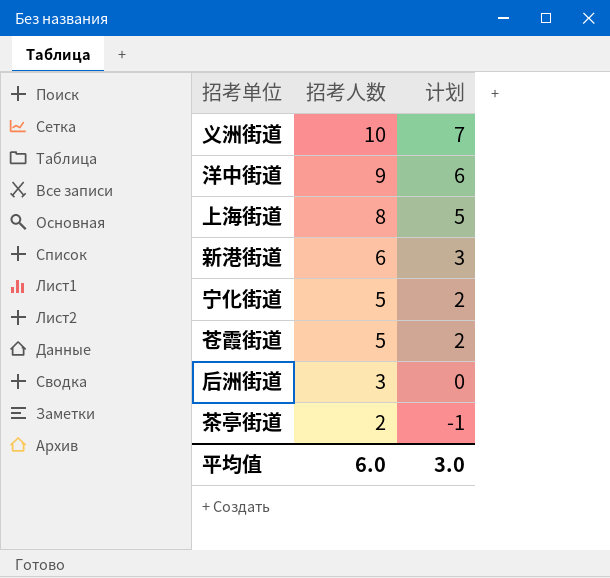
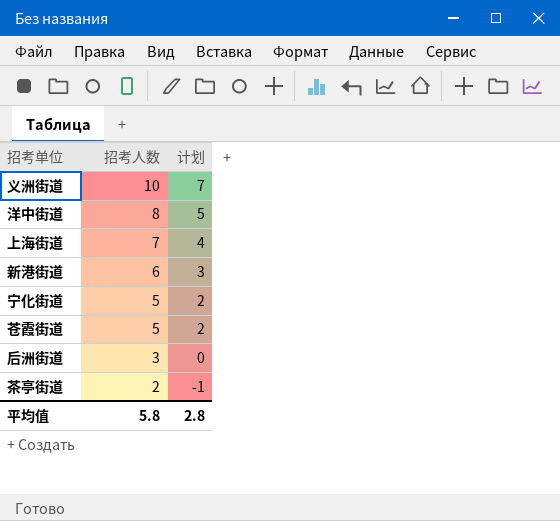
洋中街道 | 招考人数: 9 -> 8
洋中街道 | 计划: 6 -> 5
上海街道 | 招考人数: 8 -> 7
上海街道 | 计划: 5 -> 4
平均值 | 招考人数: 6.0 -> 5.8
平均值 | 计划: 3.0 -> 2.8

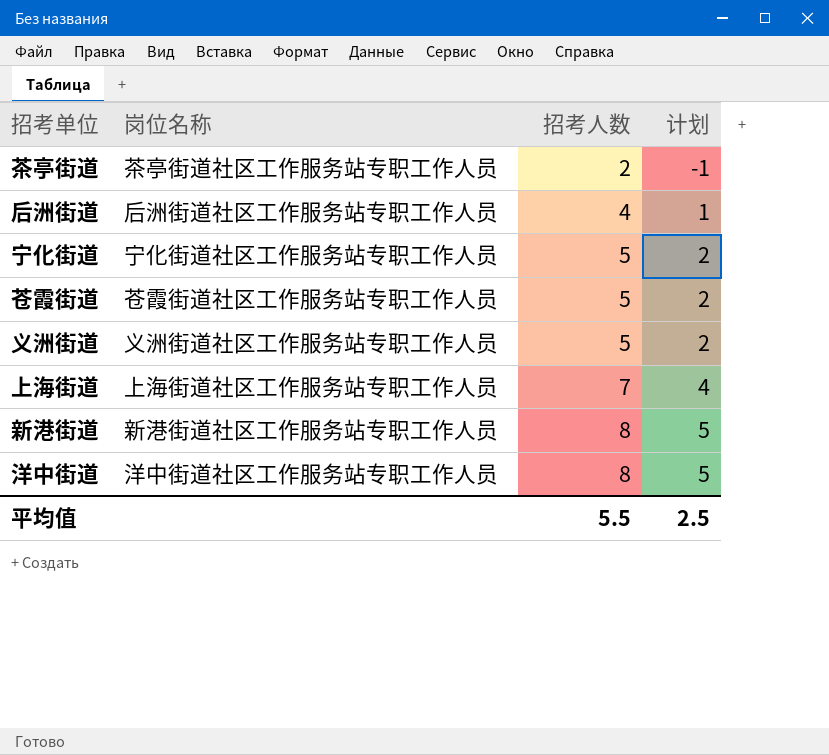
row order: 招考人数 descending -> 招考人数 ascending
column 岗位名称 | position: none -> 2
后洲街道 | 招考人数: 3 -> 4
后洲街道 | 计划: 0 -> 1
义洲街道 | 招考人数: 10 -> 5
义洲街道 | 计划: 7 -> 2
新港街道 | 招考人数: 6 -> 8
新港街道 | 计划: 3 -> 5
平均值 | 招考人数: 5.8 -> 5.5
平均值 | 计划: 2.8 -> 2.5

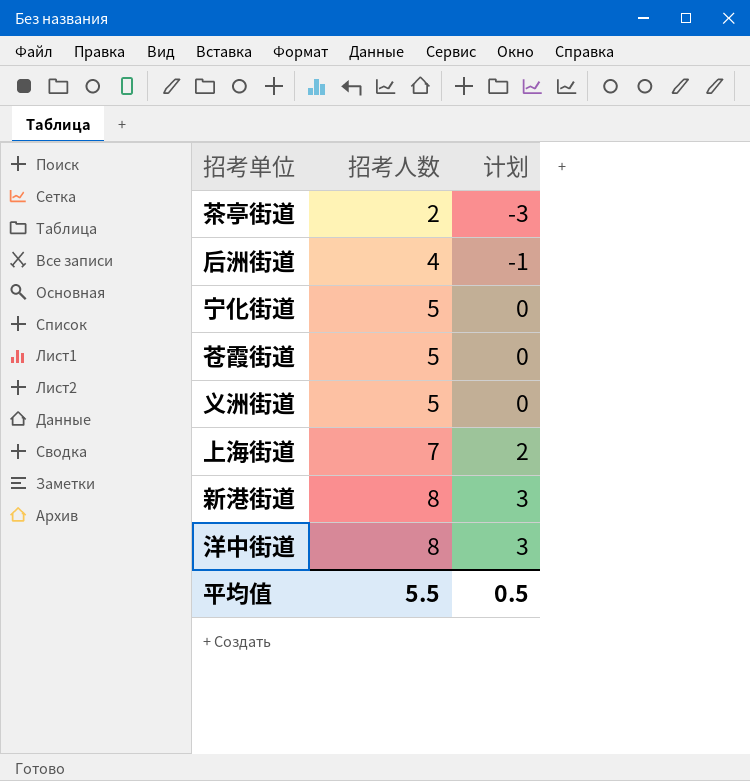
column 岗位名称 | position: 2 -> none
column 计划 | formula: [招考人数] - 3 -> [招考人数] - 5
平均值 | 计划: 2.5 -> 0.5

